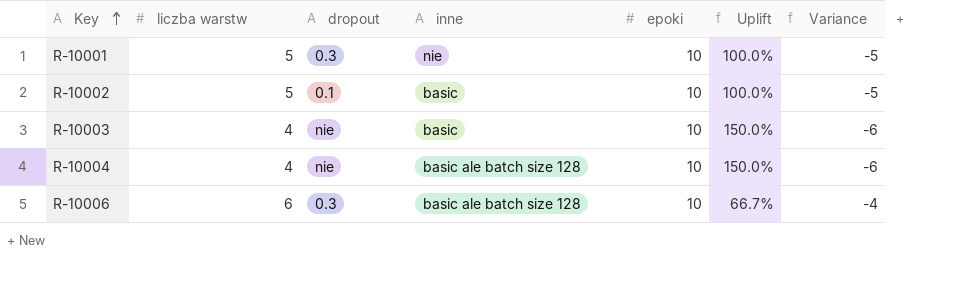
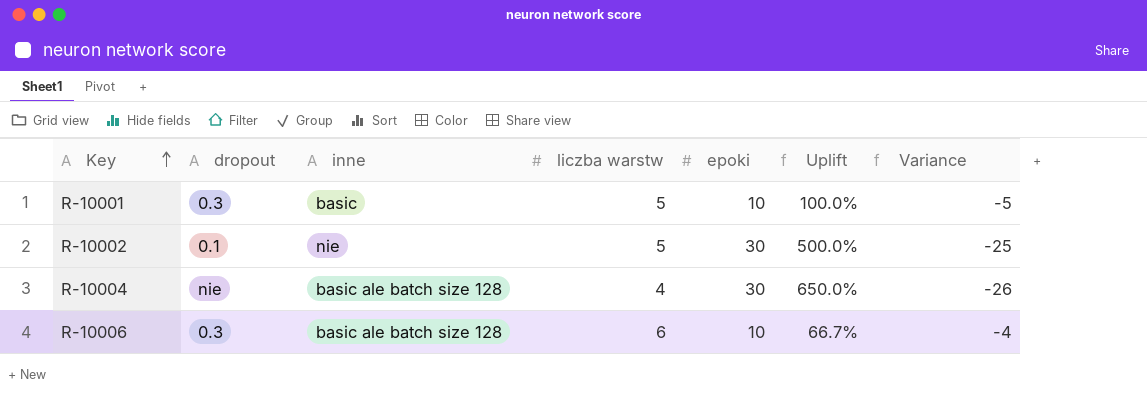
column liczba warstw | position: 2 -> 4
row R-10003: 4 | nie | basic | 10 | 150.0% | -6 -> none
R-10001 | inne: nie -> basic
R-10002 | inne: basic -> nie
R-10002 | epoki: 10 -> 30
R-10002 | Uplift: 100.0% -> 500.0%
R-10002 | Variance: -5 -> -25
R-10004 | epoki: 10 -> 30
R-10004 | Uplift: 150.0% -> 650.0%
R-10004 | Variance: -6 -> -26

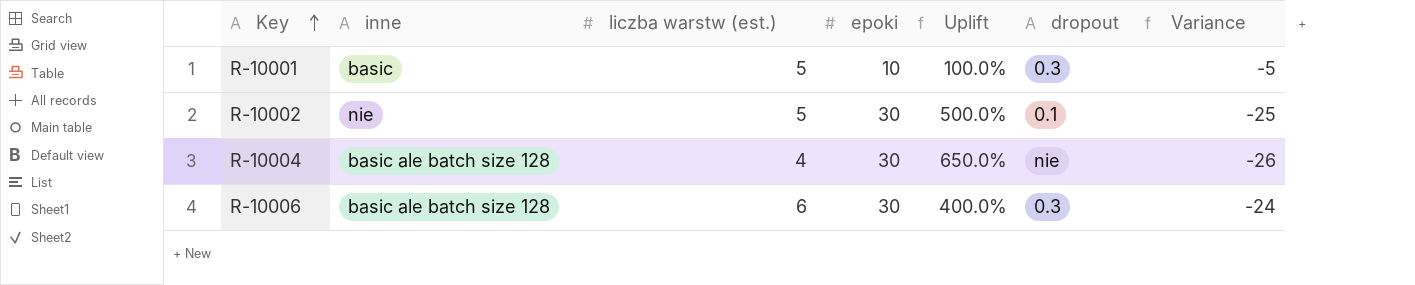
column name: liczba warstw -> liczba warstw (est.)
column dropout | position: 2 -> 6
R-10006 | epoki: 10 -> 30
R-10006 | Uplift: 66.7% -> 400.0%
R-10006 | Variance: -4 -> -24

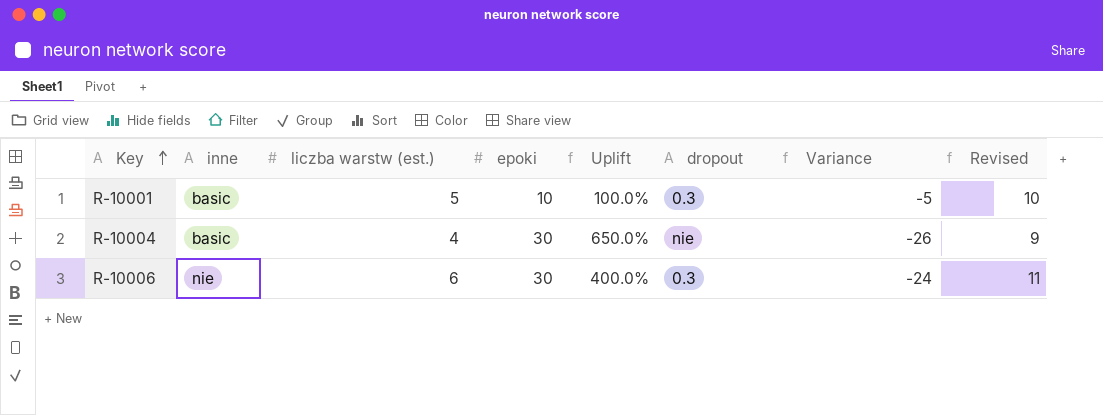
column Revised | formula: none -> [liczba warstw (est.)] + 5
row R-10002: nie | 5 | 30 | 500.0% | 0.1 | -25 -> none
R-10004 | inne: basic ale batch size 128 -> basic
R-10006 | inne: basic ale batch size 128 -> nie

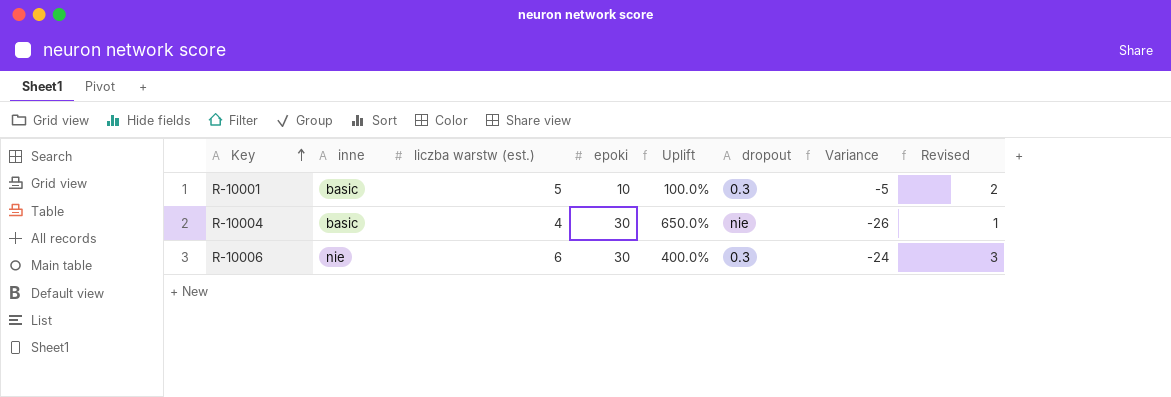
column Revised | formula: [liczba warstw (est.)] + 5 -> [liczba warstw (est.)] - 3

